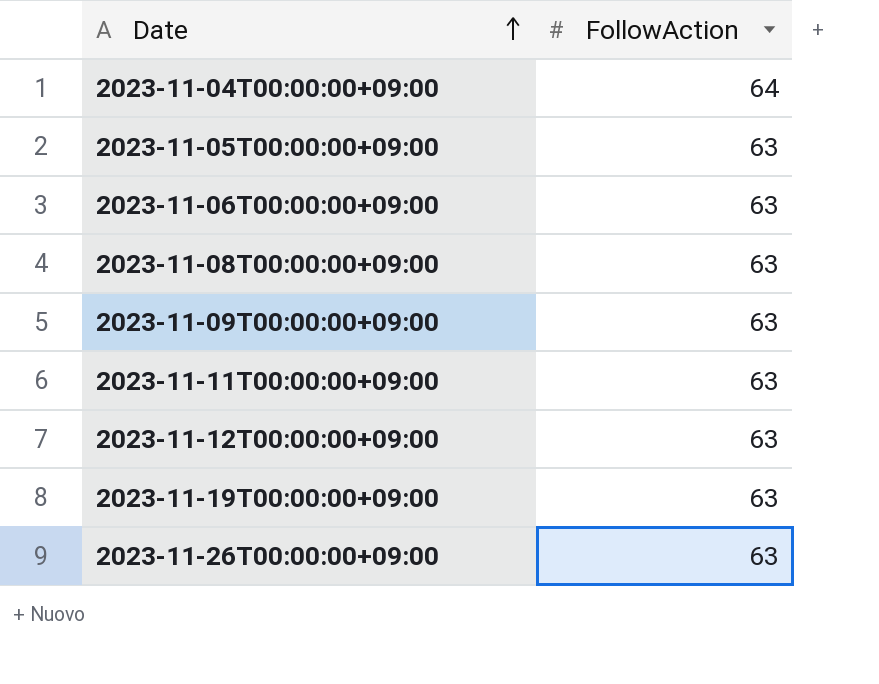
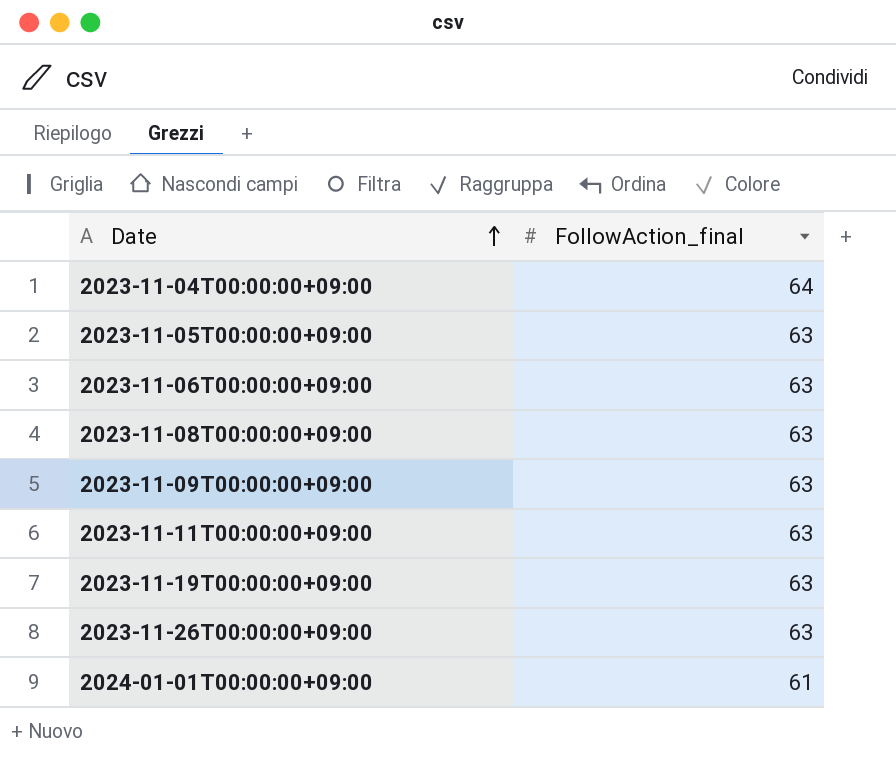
column name: FollowAction -> FollowAction_final
row 2023-11-12T00:00:00+09:00: 63 -> none
row 2024-01-01T00:00:00+09:00: none -> 61

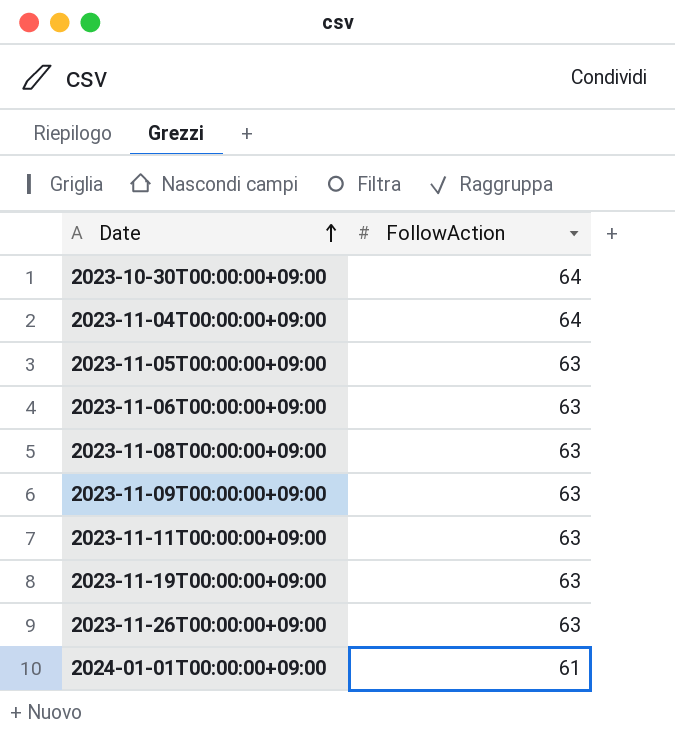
column name: FollowAction_final -> FollowAction
row 2023-10-30T00:00:00+09:00: none -> 64

